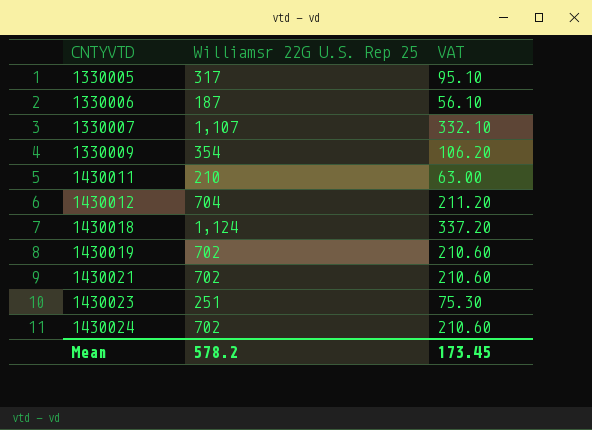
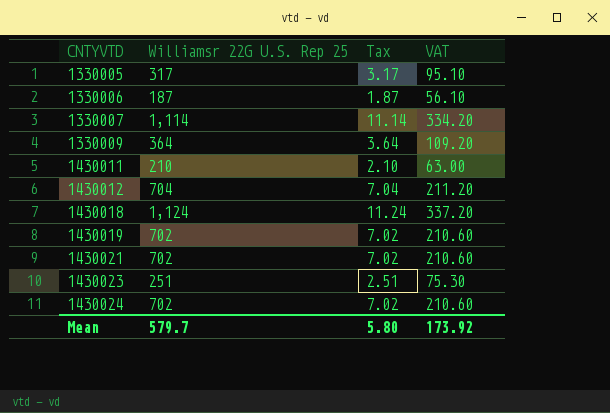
column Tax | formula: none -> [Williamsr 22G U.S. Rep 25] * 0.01
1330007 | Williamsr 22G U.S. Rep 25: 1,107 -> 1,114
1330007 | VAT: 332.10 -> 334.20
1330009 | Williamsr 22G U.S. Rep 25: 354 -> 364
1330009 | VAT: 106.20 -> 109.20
Mean | Williamsr 22G U.S. Rep 25: 578.2 -> 579.7
Mean | VAT: 173.45 -> 173.92

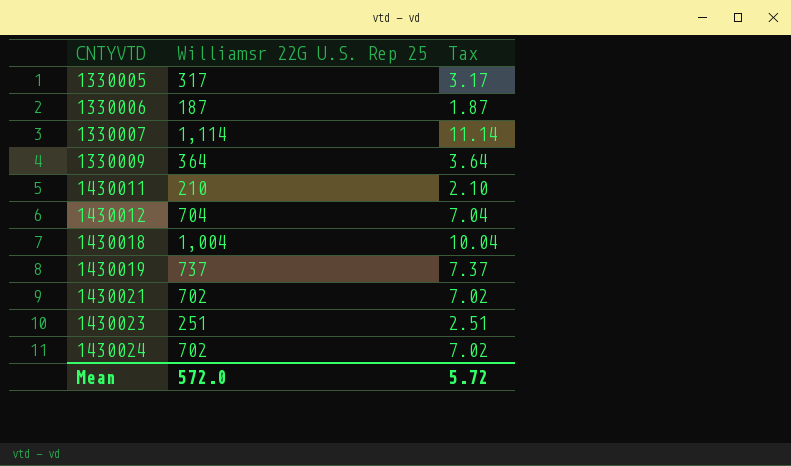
column VAT | formula: [Williamsr 22G U.S. Rep 25] * 0.3 -> none
1430018 | Williamsr 22G U.S. Rep 25: 1,124 -> 1,004
1430018 | Tax: 11.24 -> 10.04
1430019 | Williamsr 22G U.S. Rep 25: 702 -> 737
1430019 | Tax: 7.02 -> 7.37
Mean | Williamsr 22G U.S. Rep 25: 579.7 -> 572.0
Mean | Tax: 5.80 -> 5.72

